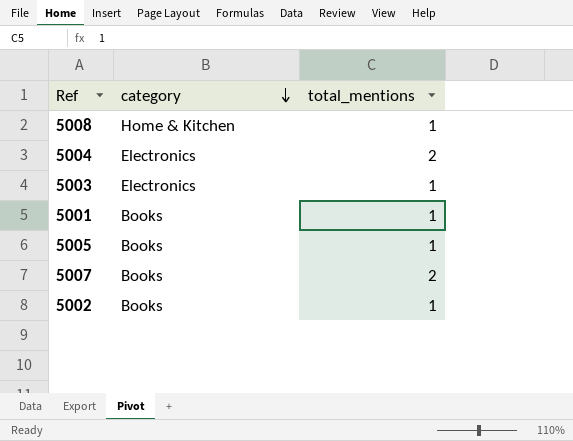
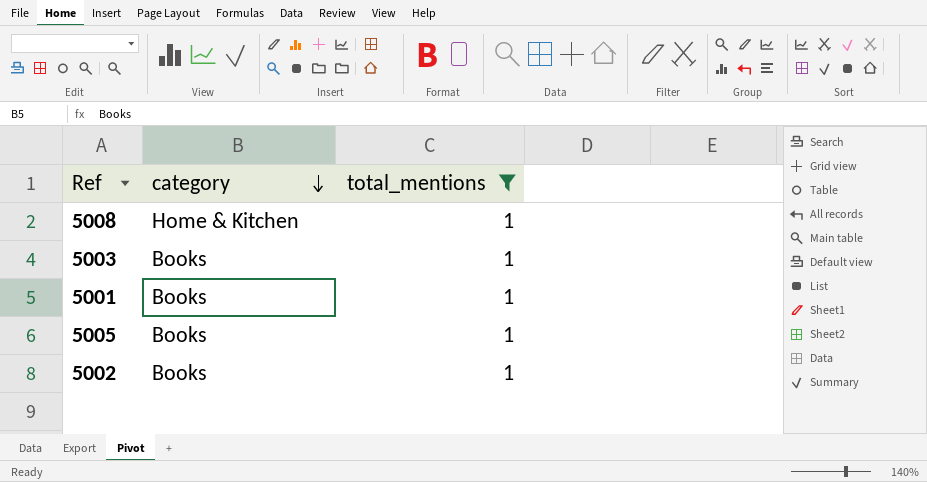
filter: none -> total_mentions = 1
5003 | category: Electronics -> Books

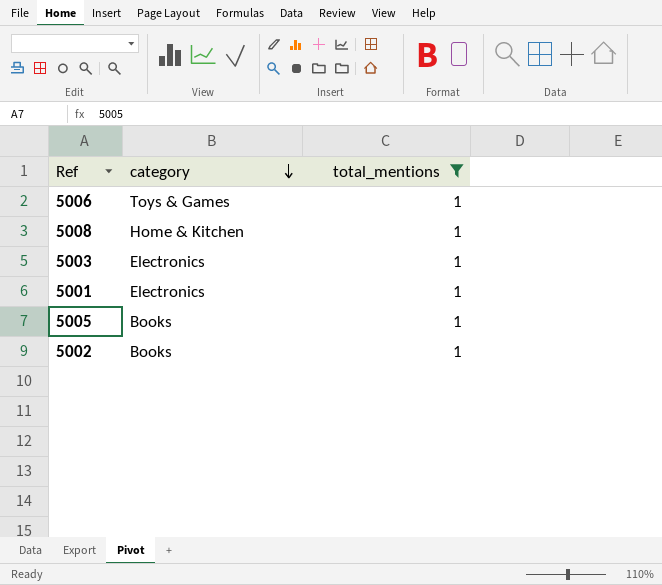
row 5006: none -> Toys & Games | 1
5003 | category: Books -> Electronics
5001 | category: Books -> Electronics

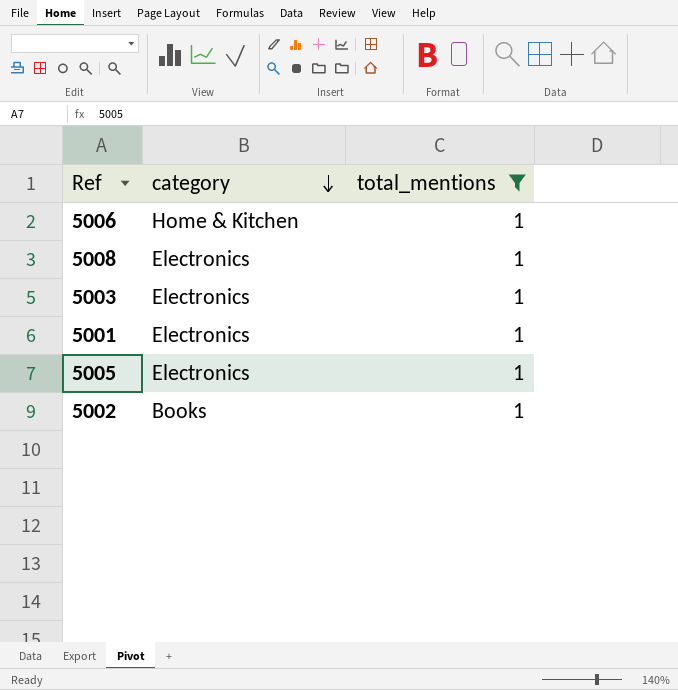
5006 | category: Toys & Games -> Home & Kitchen
5008 | category: Home & Kitchen -> Electronics
5005 | category: Books -> Electronics

